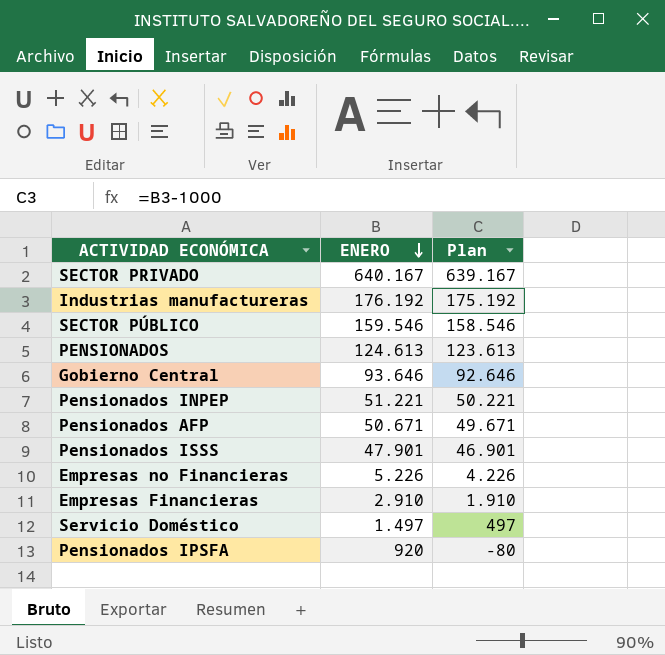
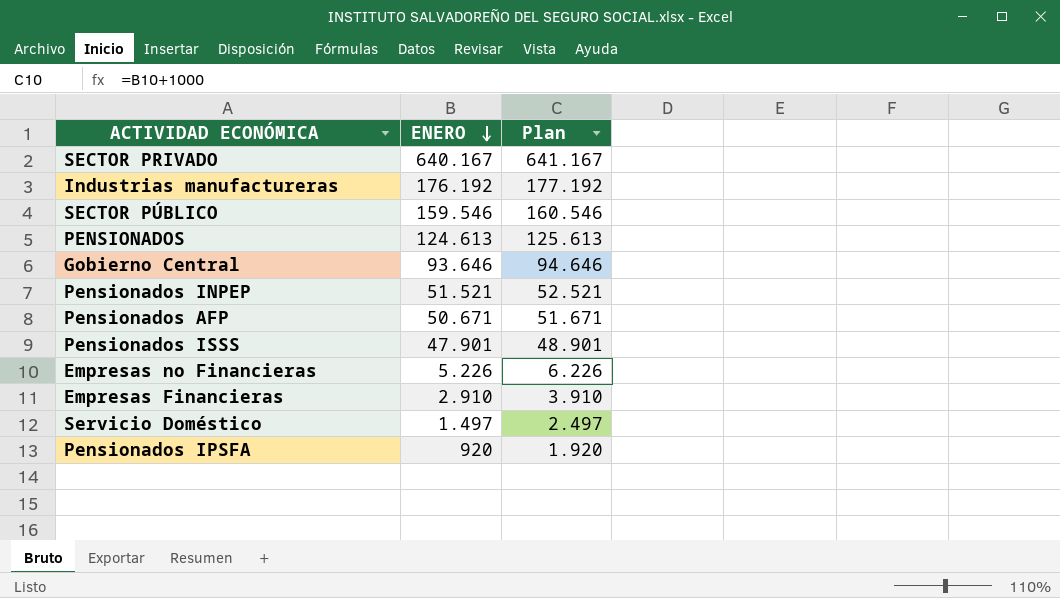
column Plan | formula: [ENERO] - 1000 -> [ENERO] + 1000
Pensionados INPEP | ENERO: 51.221 -> 51.521

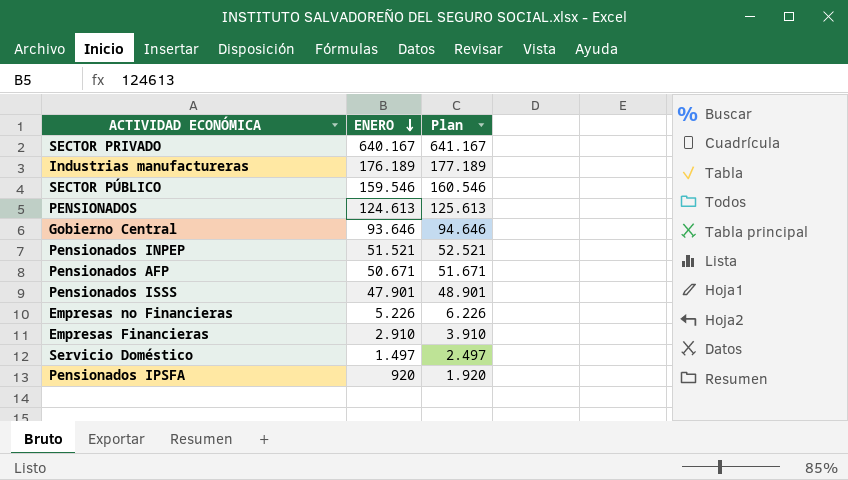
Industrias manufactureras | ENERO: 176.192 -> 176.189
Industrias manufactureras | Plan: 177.192 -> 177.189

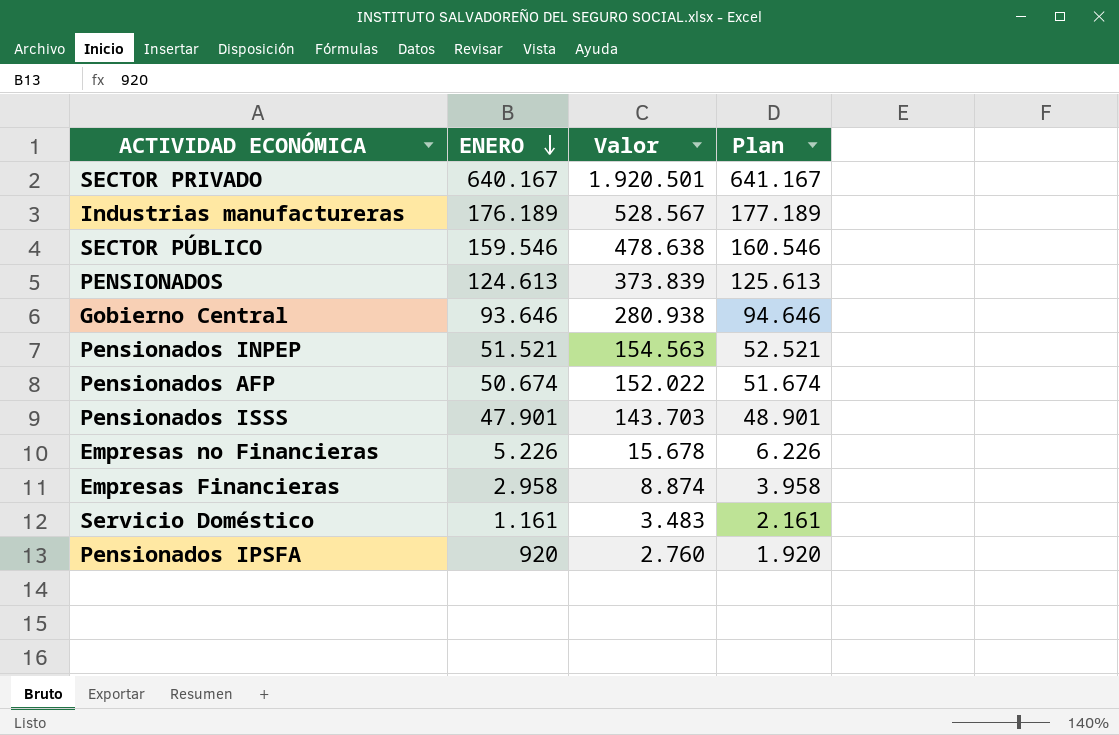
column Valor | formula: none -> [ENERO] * 3
Pensionados AFP | ENERO: 50.671 -> 50.674
Pensionados AFP | Plan: 51.671 -> 51.674
Empresas Financieras | ENERO: 2.910 -> 2.958
Empresas Financieras | Plan: 3.910 -> 3.958
Servicio Doméstico | ENERO: 1.497 -> 1.161
Servicio Doméstico | Plan: 2.497 -> 2.161

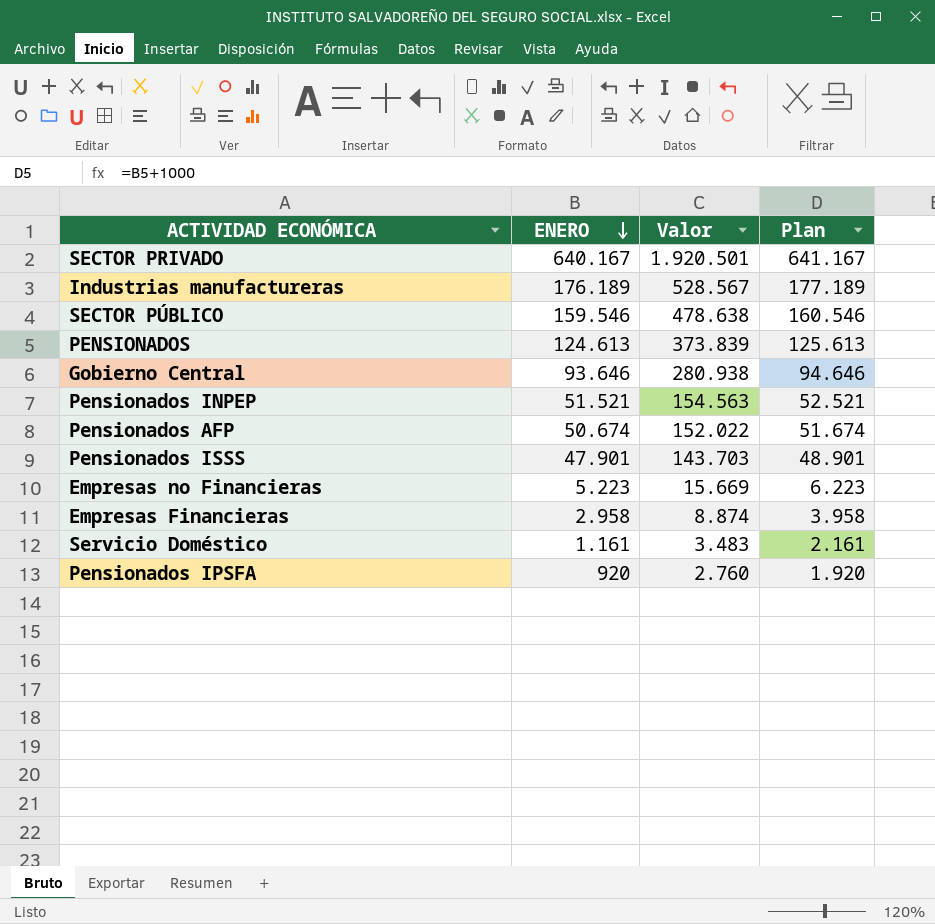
Empresas no Financieras | ENERO: 5.226 -> 5.223
Empresas no Financieras | Valor: 15.678 -> 15.669
Empresas no Financieras | Plan: 6.226 -> 6.223

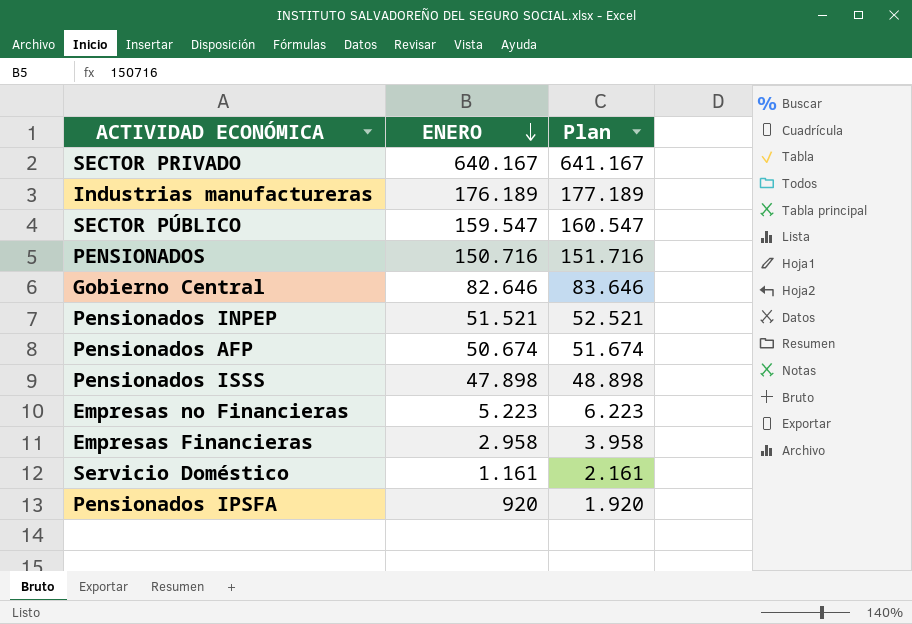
column Valor | formula: [ENERO] * 3 -> none
SECTOR PÚBLICO | ENERO: 159.546 -> 159.547
SECTOR PÚBLICO | Plan: 160.546 -> 160.547
PENSIONADOS | ENERO: 124.613 -> 150.716
PENSIONADOS | Plan: 125.613 -> 151.716
Gobierno Central | ENERO: 93.646 -> 82.646
Gobierno Central | Plan: 94.646 -> 83.646
Pensionados ISSS | ENERO: 47.901 -> 47.898
Pensionados ISSS | Plan: 48.901 -> 48.898

